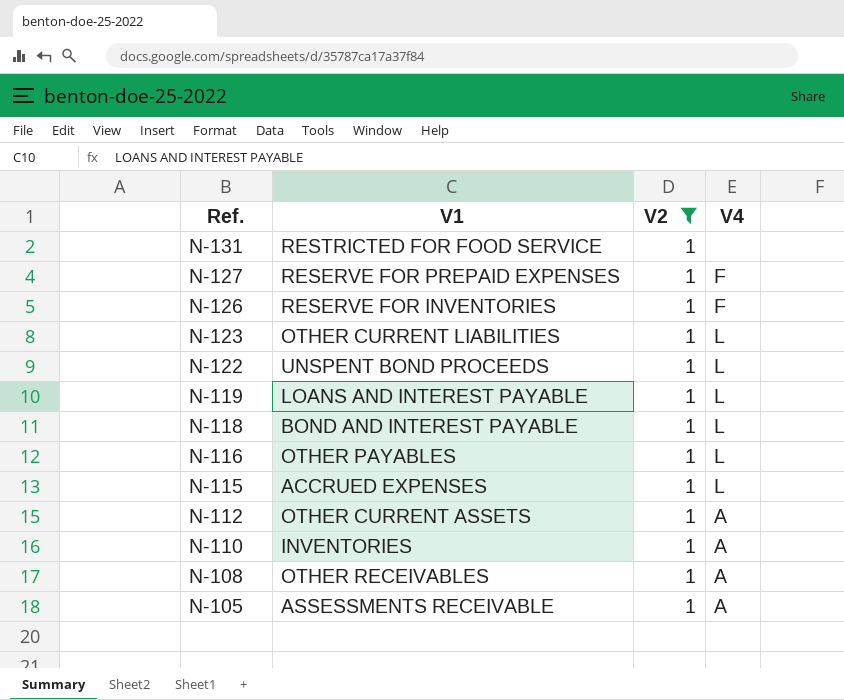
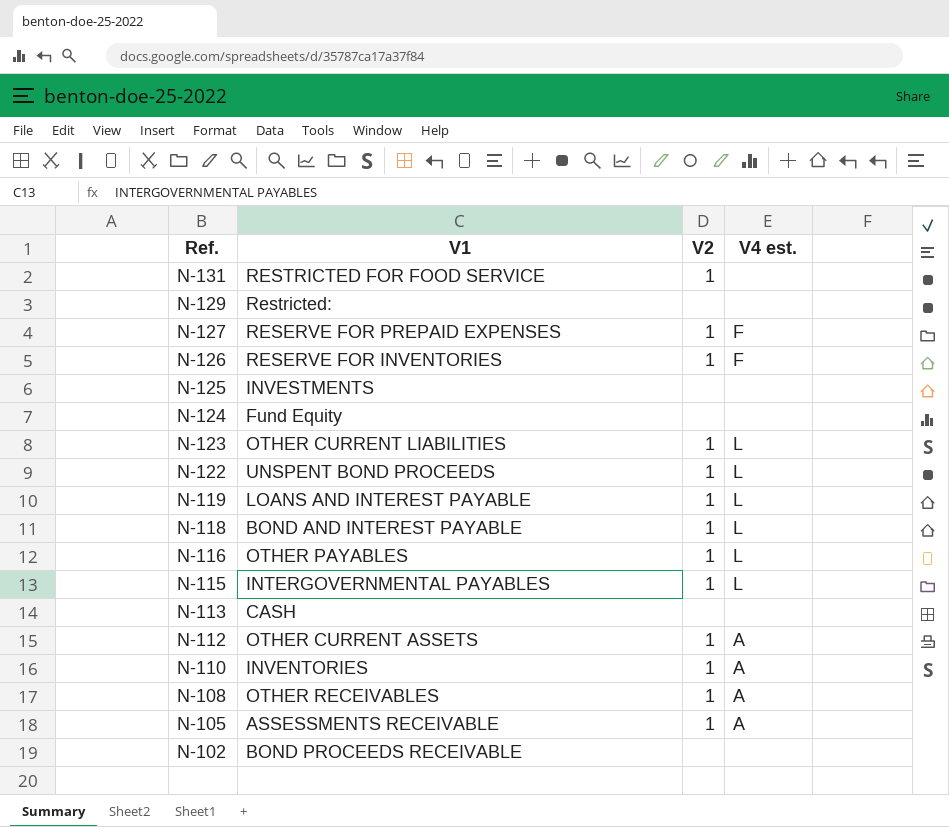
filter: V2 = 1 -> none
column name: V4 -> V4 est.
N-115 | V1: ACCRUED EXPENSES -> INTERGOVERNMENTAL PAYABLES

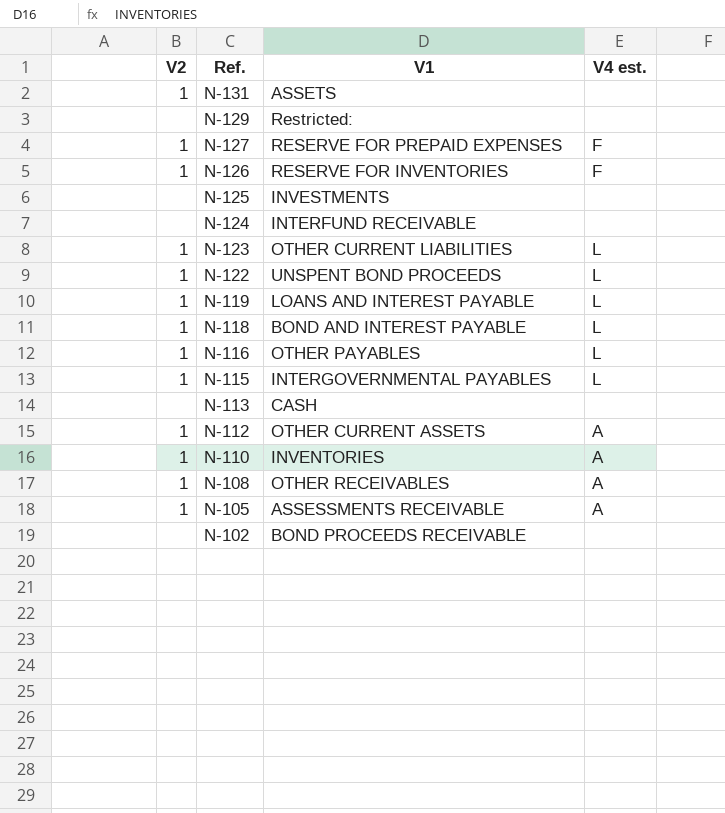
column V2 | position: 3 -> 1
N-131 | V1: RESTRICTED FOR FOOD SERVICE -> ASSETS
N-124 | V1: Fund Equity -> INTERFUND RECEIVABLE

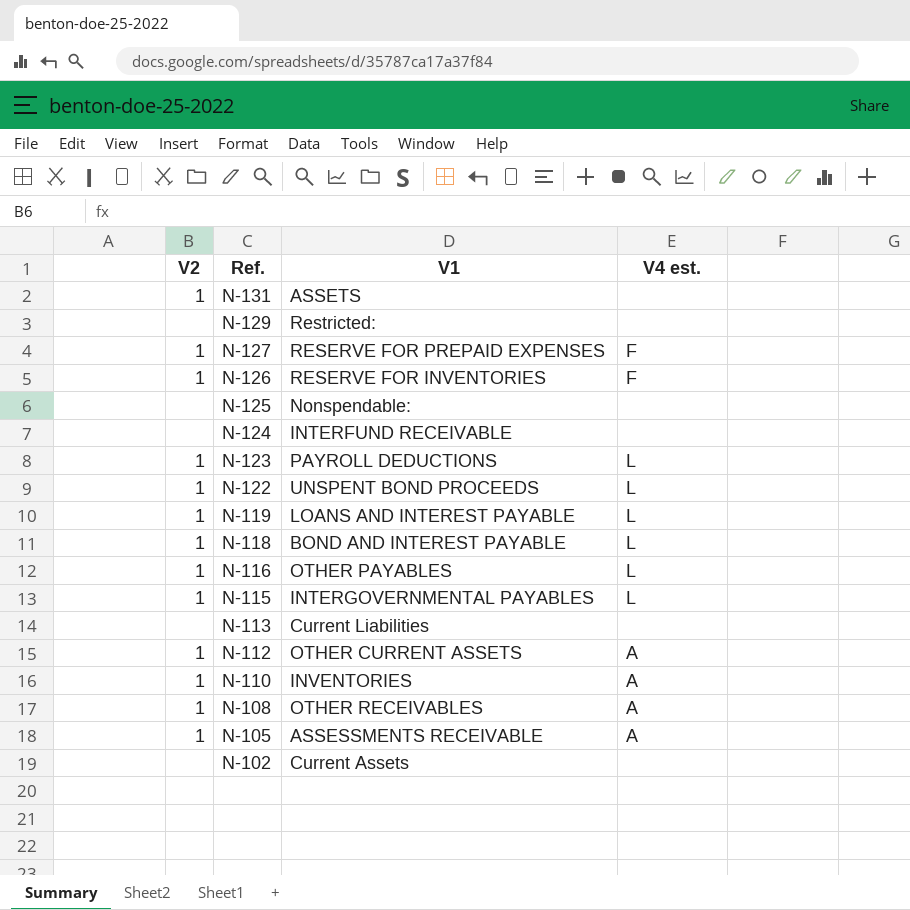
N-125 | V1: INVESTMENTS -> Nonspendable:
N-123 | V1: OTHER CURRENT LIABILITIES -> PAYROLL DEDUCTIONS
N-113 | V1: CASH -> Current Liabilities
N-102 | V1: BOND PROCEEDS RECEIVABLE -> Current Assets

